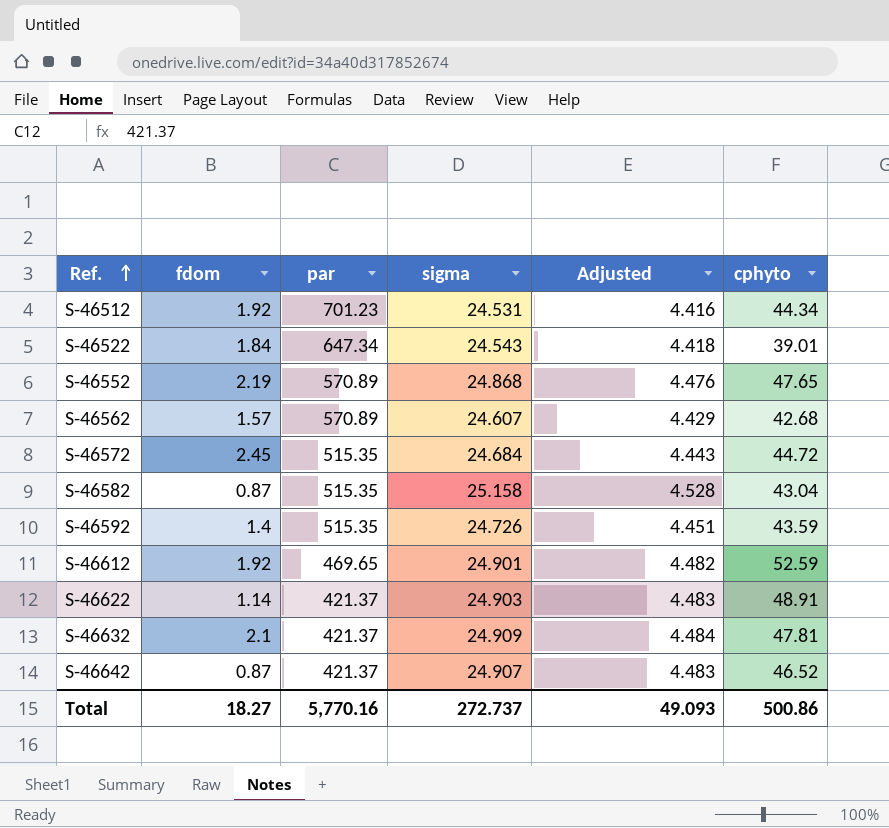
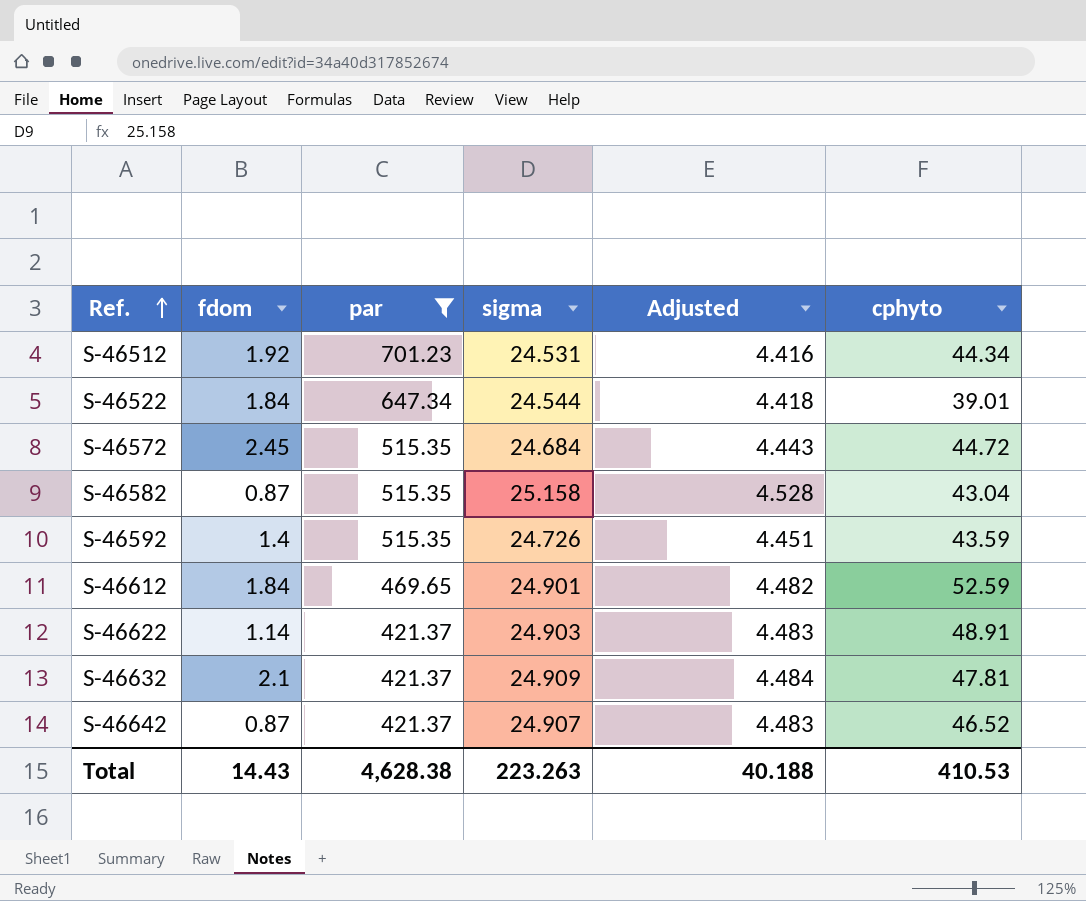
filter: none -> par != 570.89
S-46522 | sigma: 24.543 -> 24.544
S-46612 | fdom: 1.92 -> 1.84
Total | fdom: 18.27 -> 14.43
Total | par: 5,770.16 -> 4,628.38
Total | sigma: 272.737 -> 223.263
Total | Adjusted: 49.093 -> 40.188
Total | cphyto: 500.86 -> 410.53

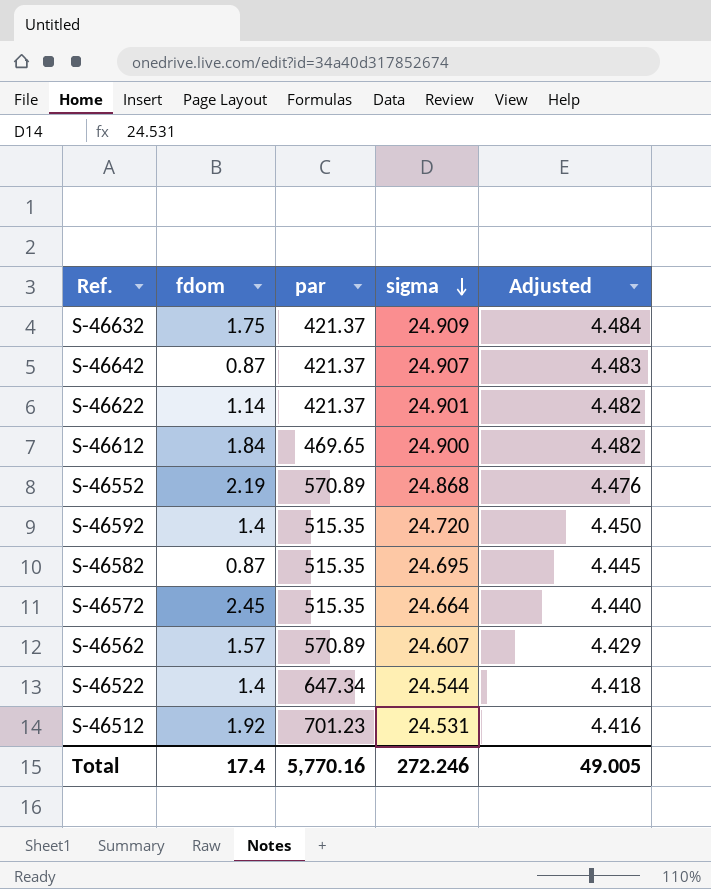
filter: par != 570.89 -> none
row order: Ref. ascending -> sigma descending
column cphyto | position: 6 -> none
S-46632 | fdom: 2.1 -> 1.75
S-46622 | sigma: 24.903 -> 24.901
S-46622 | Adjusted: 4.483 -> 4.482
S-46612 | sigma: 24.901 -> 24.900
S-46592 | sigma: 24.726 -> 24.720
S-46592 | Adjusted: 4.451 -> 4.450
S-46582 | sigma: 25.158 -> 24.695
S-46582 | Adjusted: 4.528 -> 4.445
S-46572 | sigma: 24.684 -> 24.664
S-46572 | Adjusted: 4.443 -> 4.440
S-46522 | fdom: 1.84 -> 1.4
Total | fdom: 14.43 -> 17.4
Total | par: 4,628.38 -> 5,770.16
Total | sigma: 223.263 -> 272.246
Total | Adjusted: 40.188 -> 49.005

